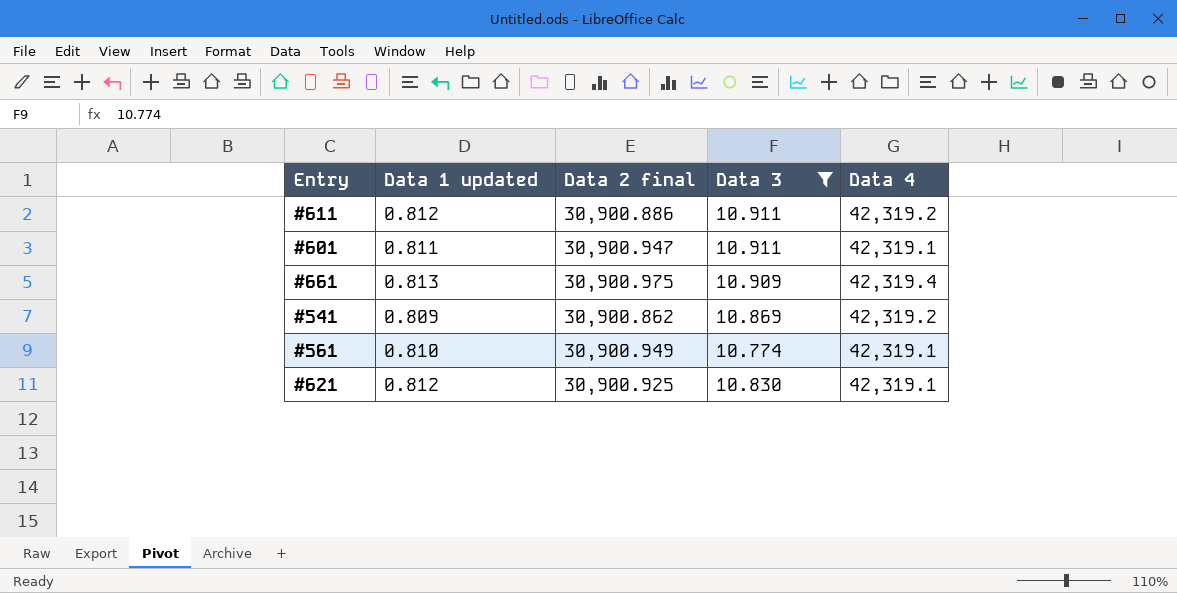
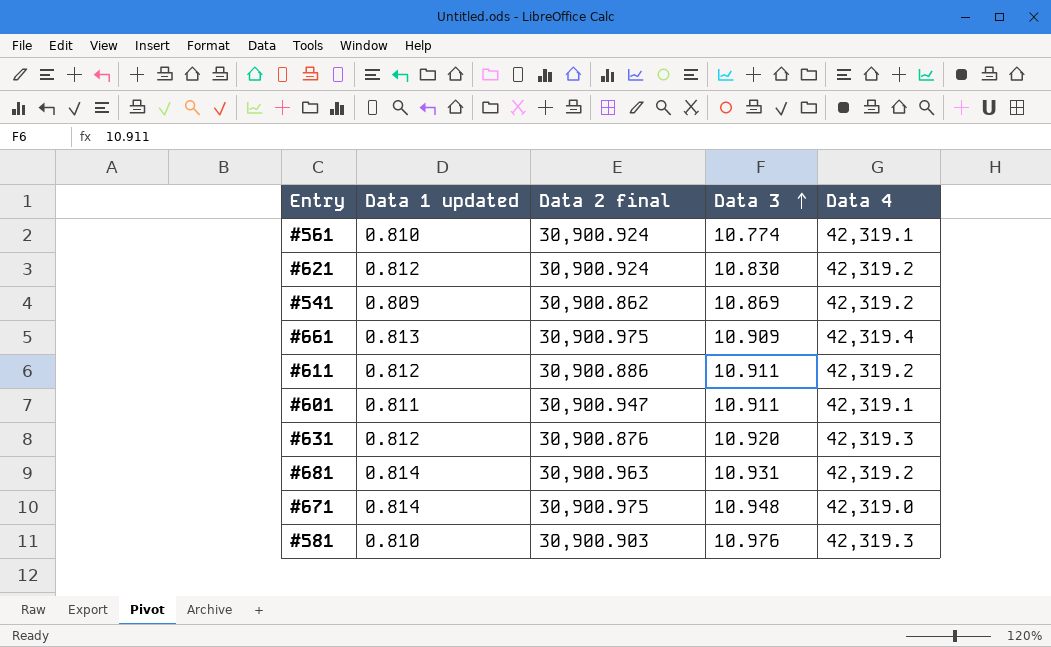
filter: Data 3 <= 10.911 -> none
row order: none -> Data 3 ascending
#561 | Data 2 final: 30,900.949 -> 30,900.924
#621 | Data 2 final: 30,900.925 -> 30,900.924
#621 | Data 4: 42,319.1 -> 42,319.2

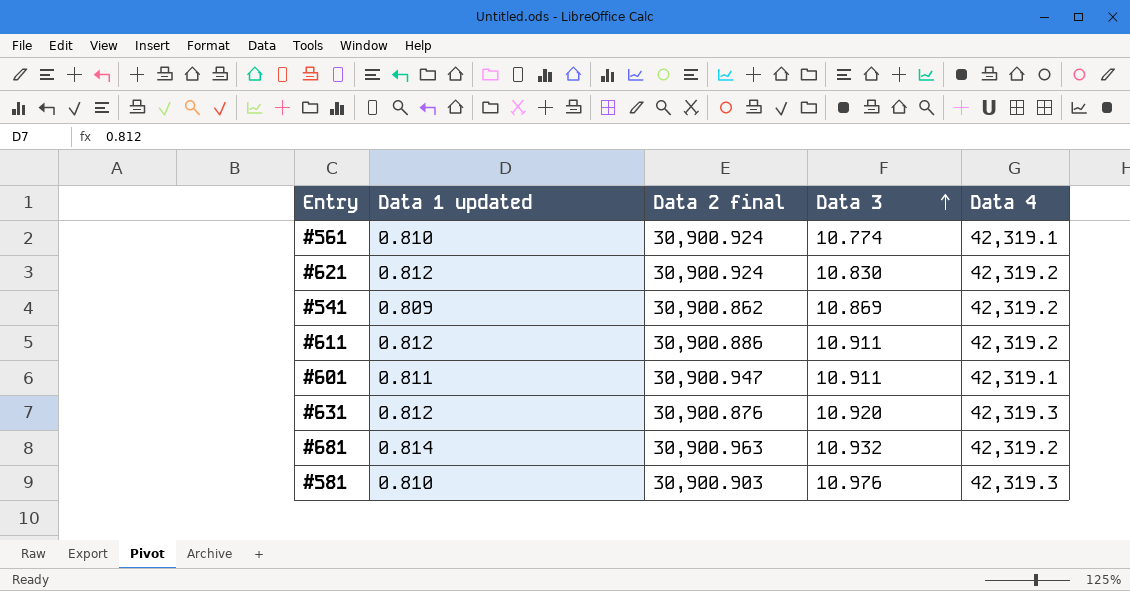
row #661: 0.813 | 30,900.975 | 10.909 | 42,319.4 -> none
row #671: 0.814 | 30,900.975 | 10.948 | 42,319.0 -> none
#681 | Data 3: 10.931 -> 10.932

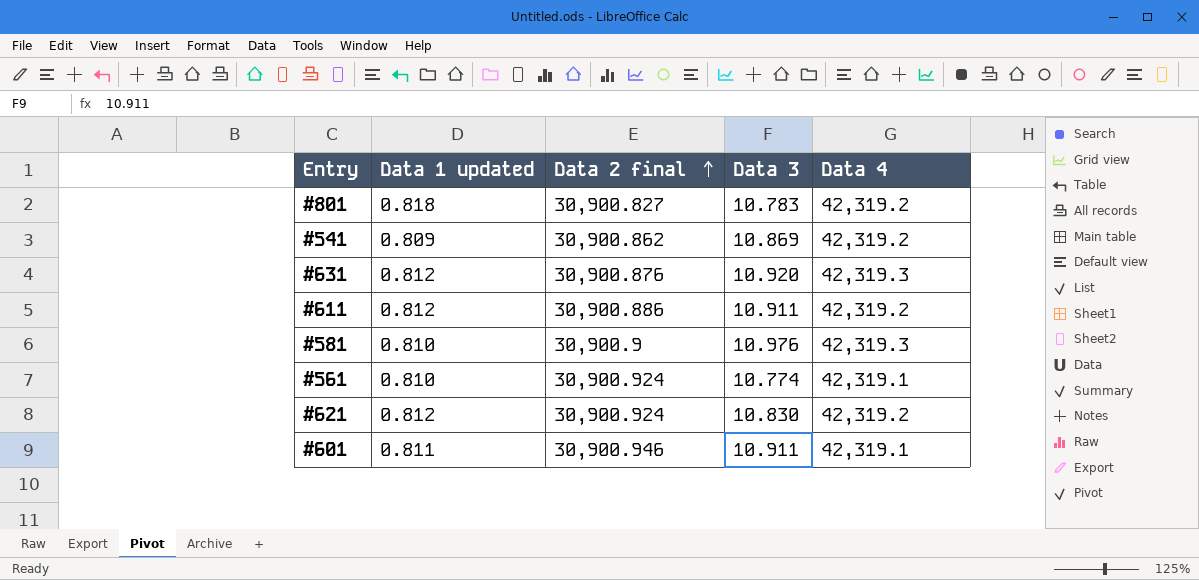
row order: Data 3 ascending -> Data 2 final ascending
row #681: 0.814 | 30,900.963 | 10.932 | 42,319.2 -> none
row #801: none -> 0.818 | 30,900.827 | 10.783 | 42,319.2
#581 | Data 2 final: 30,900.903 -> 30,900.9
#601 | Data 2 final: 30,900.947 -> 30,900.946

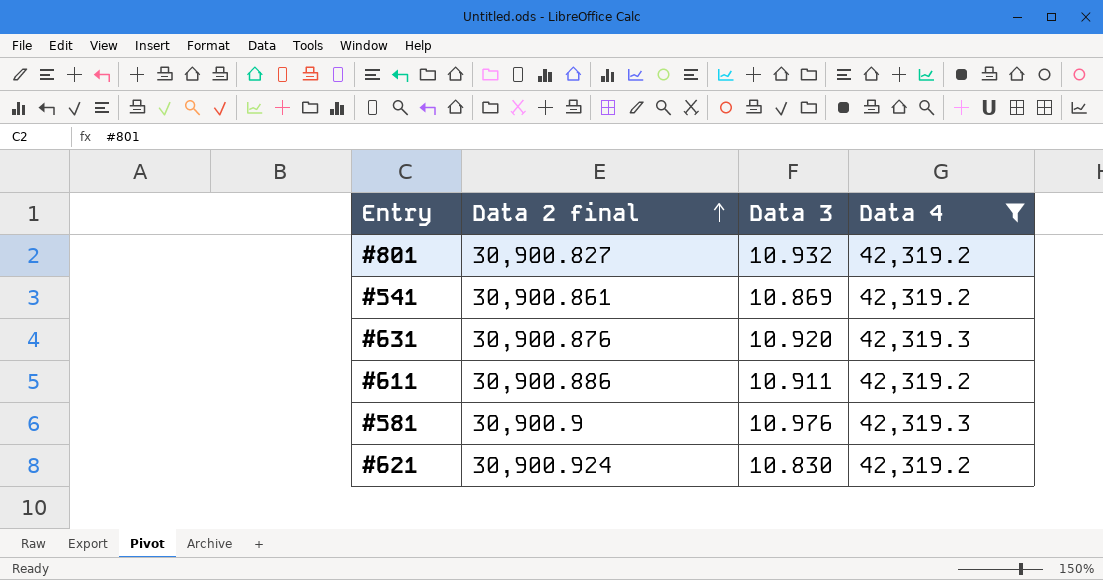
filter: none -> Data 4 != 42,319.1
column Data 1 updated | position: 2 -> none
#801 | Data 3: 10.783 -> 10.932
#541 | Data 2 final: 30,900.862 -> 30,900.861

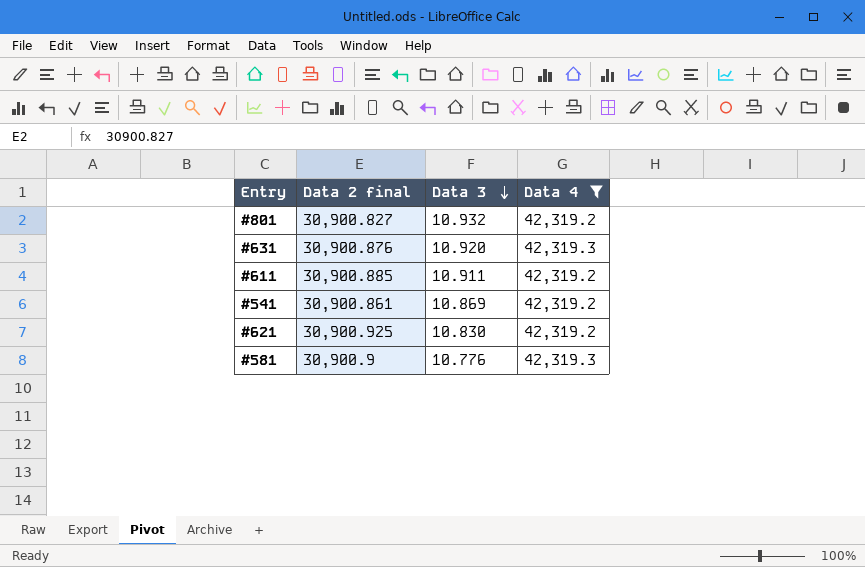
row order: Data 2 final ascending -> Data 3 descending
#611 | Data 2 final: 30,900.886 -> 30,900.885
#621 | Data 2 final: 30,900.924 -> 30,900.925
#581 | Data 3: 10.976 -> 10.776

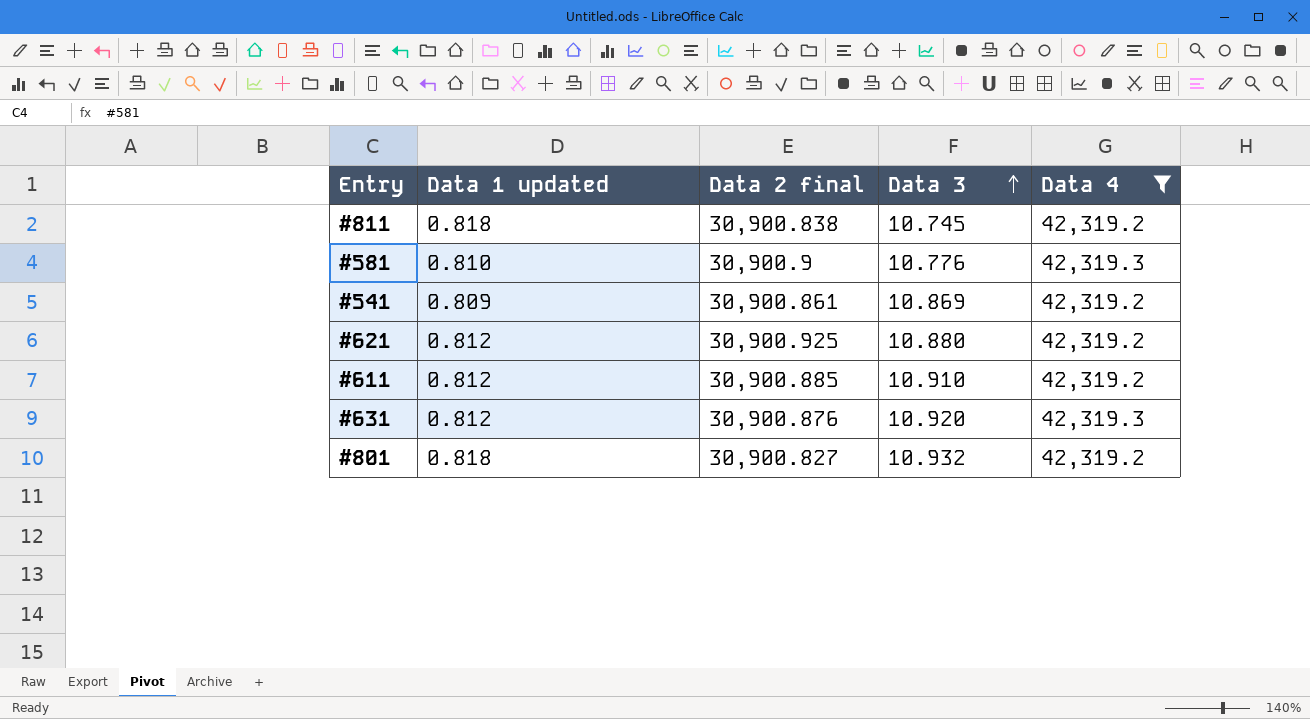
row order: Data 3 descending -> Data 3 ascending
column Data 1 updated | position: none -> 2
row #811: none -> 0.818 | 30,900.838 | 10.745 | 42,319.2
#621 | Data 3: 10.830 -> 10.880
#611 | Data 3: 10.911 -> 10.910

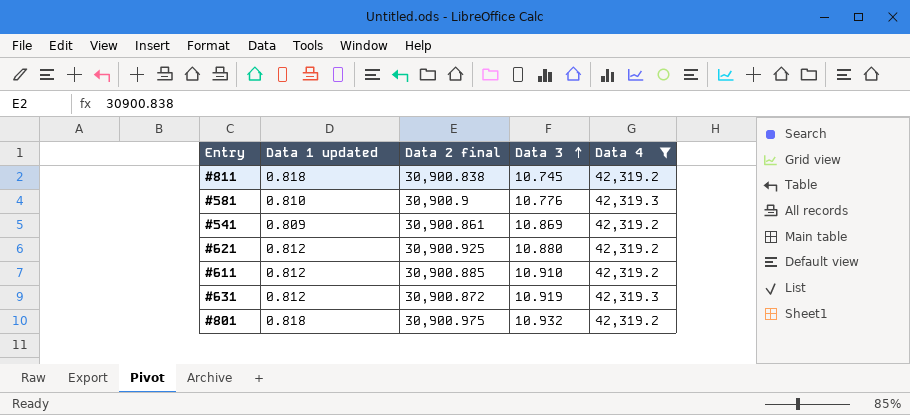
#631 | Data 2 final: 30,900.876 -> 30,900.872
#631 | Data 3: 10.920 -> 10.919
#801 | Data 2 final: 30,900.827 -> 30,900.975

